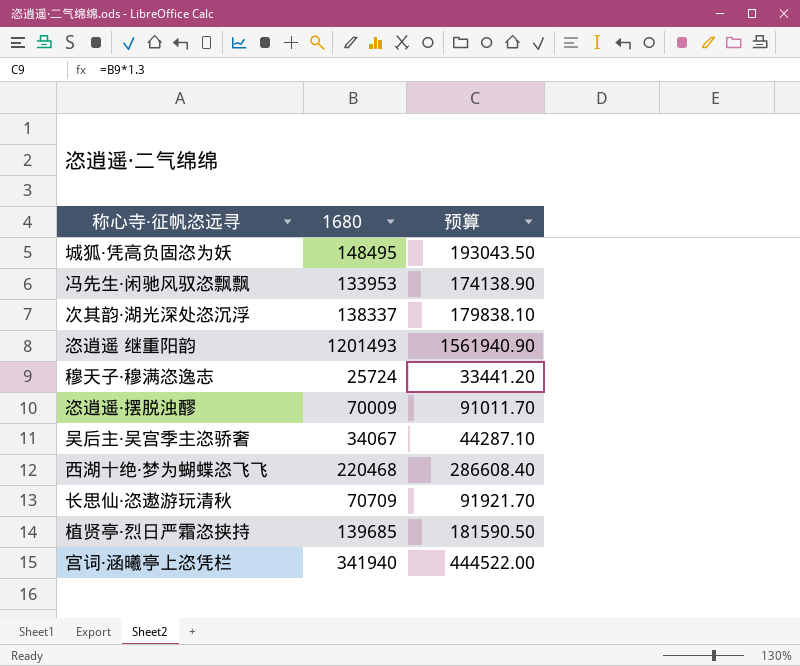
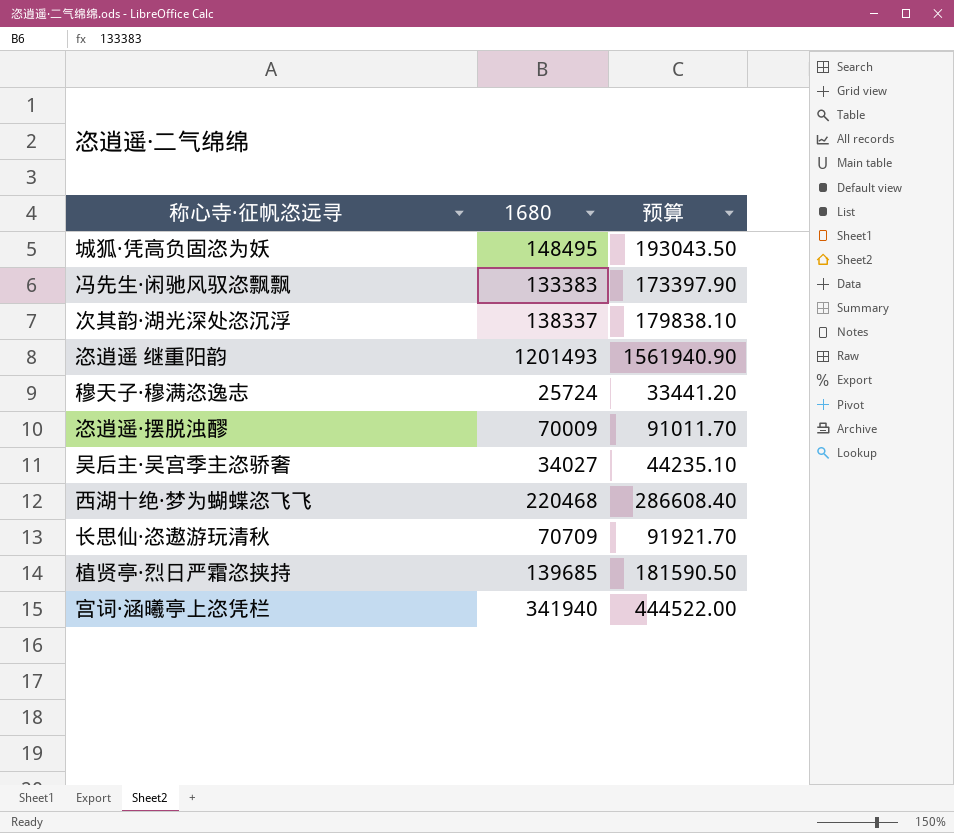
冯先生·闲驰风驭恣飘飘 | 1680: 133953 -> 133383
冯先生·闲驰风驭恣飘飘 | 预算: 174138.90 -> 173397.90
吴后主·吴宫季主恣骄奢 | 1680: 34067 -> 34027
吴后主·吴宫季主恣骄奢 | 预算: 44287.10 -> 44235.10

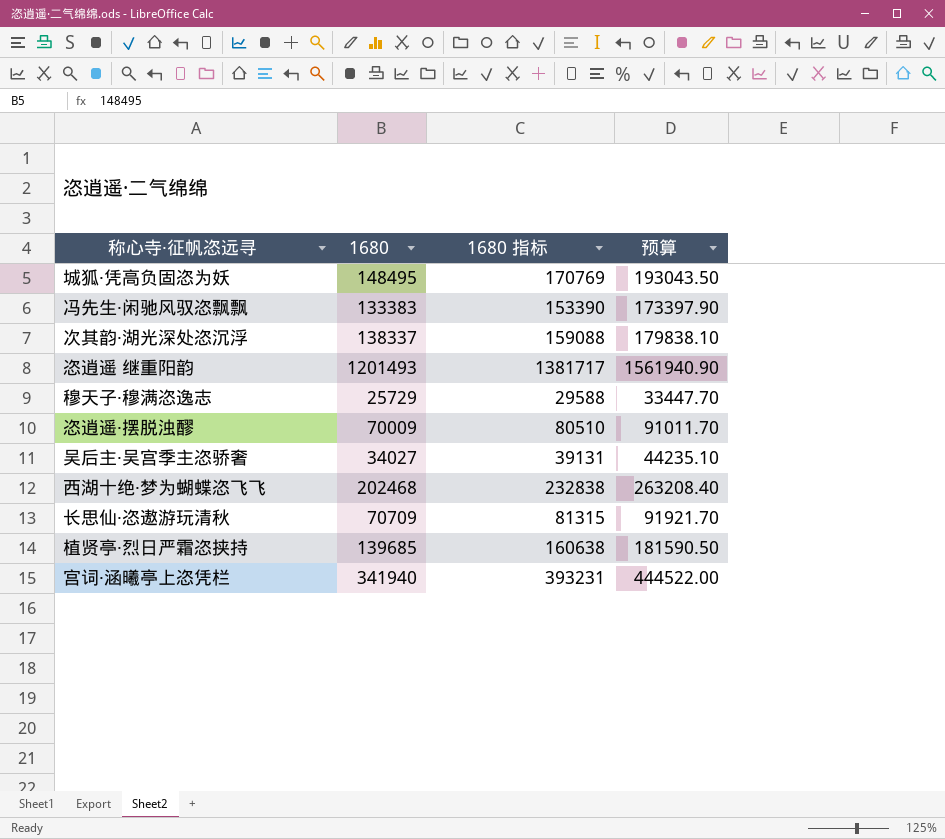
column 1680 指标 | formula: none -> [1680] * 1.15
穆天子·穆满恣逸志 | 1680: 25724 -> 25729
穆天子·穆满恣逸志 | 预算: 33441.20 -> 33447.70
西湖十绝·梦为蝴蝶恣飞飞 | 1680: 220468 -> 202468
西湖十绝·梦为蝴蝶恣飞飞 | 预算: 286608.40 -> 263208.40

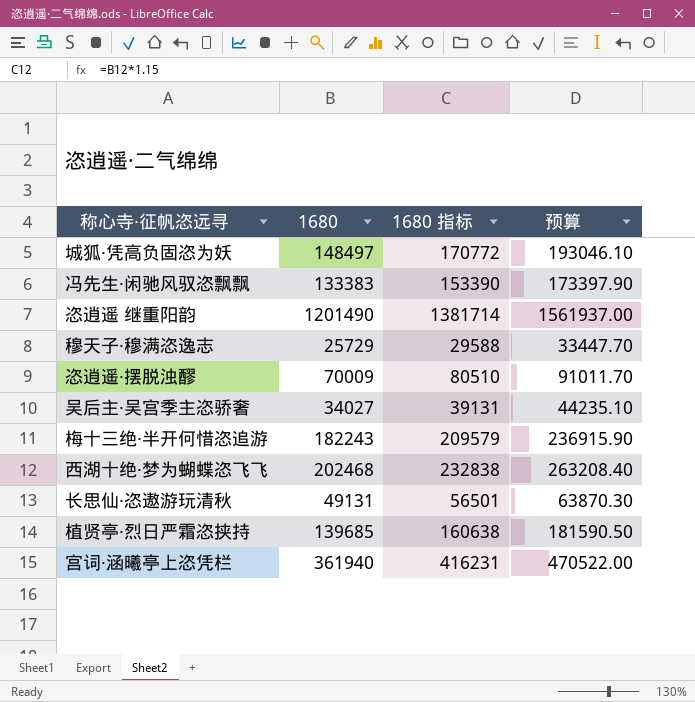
row 次其韵·湖光深处恣沉浮: 138337 | 159088 | 179838.10 -> none
城狐·凭高负固恣为妖 | 1680: 148495 -> 148497
城狐·凭高负固恣为妖 | 1680 指标: 170769 -> 170772
城狐·凭高负固恣为妖 | 预算: 193043.50 -> 193046.10
恣逍遥 继重阳韵 | 1680: 1201493 -> 1201490
恣逍遥 继重阳韵 | 1680 指标: 1381717 -> 1381714
恣逍遥 继重阳韵 | 预算: 1561940.90 -> 1561937.00
row 梅十三绝·半开何惜恣追游: none -> 182243 | 209579 | 236915.90
长思仙·恣遨游玩清秋 | 1680: 70709 -> 49131
长思仙·恣遨游玩清秋 | 1680 指标: 81315 -> 56501
长思仙·恣遨游玩清秋 | 预算: 91921.70 -> 63870.30
宫词·涵曦亭上恣凭栏 | 1680: 341940 -> 361940
宫词·涵曦亭上恣凭栏 | 1680 指标: 393231 -> 416231
宫词·涵曦亭上恣凭栏 | 预算: 444522.00 -> 470522.00

